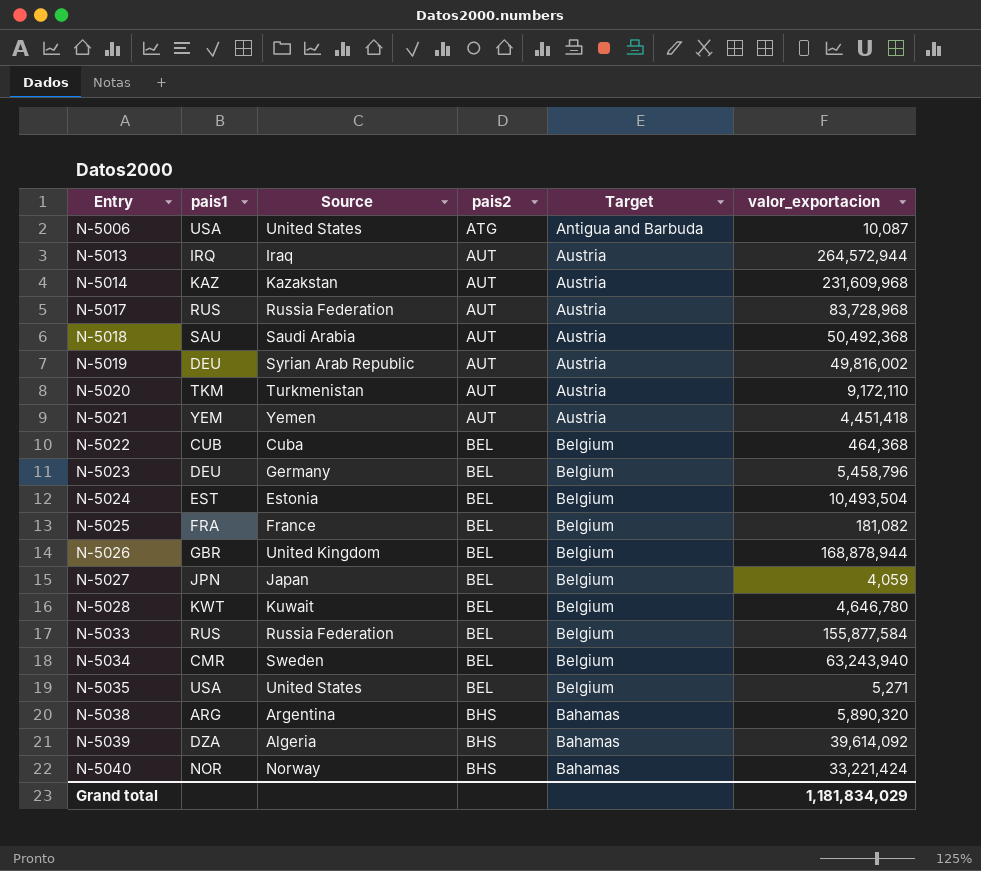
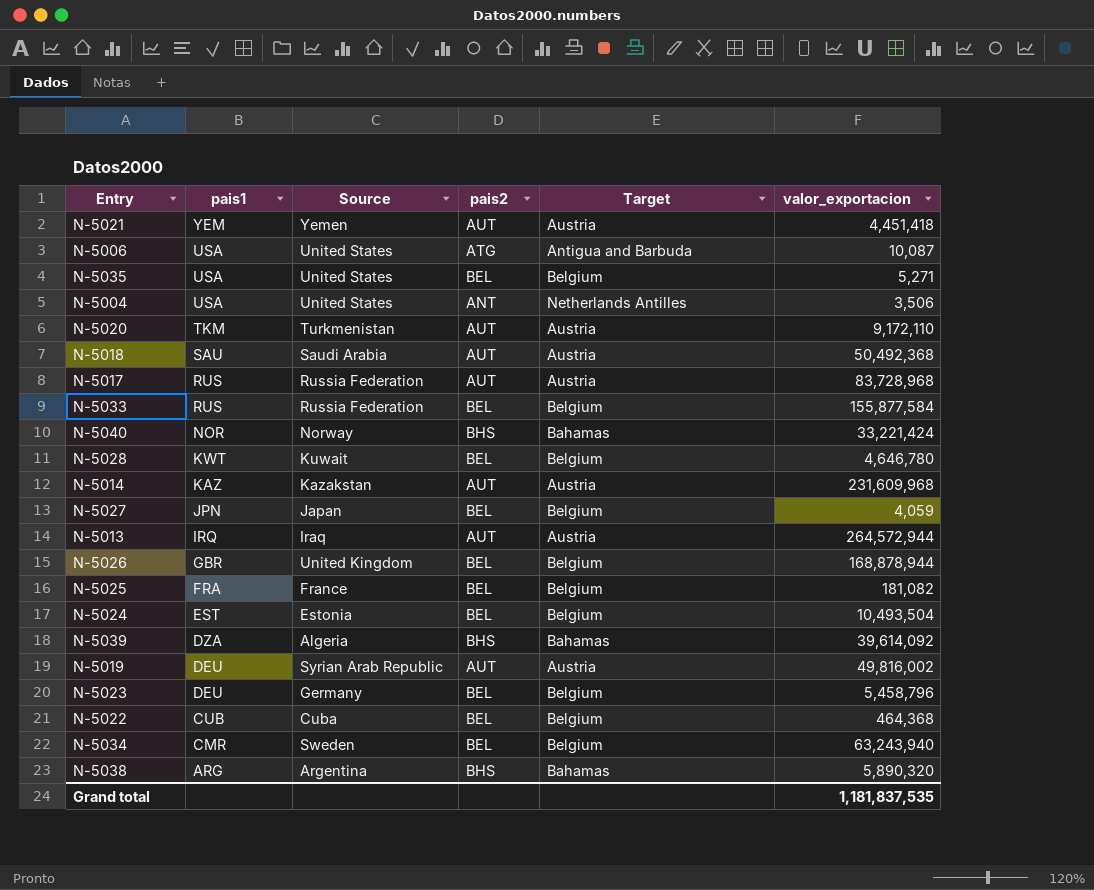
row order: Entry ascending -> pais1 descending
row N-5004: none -> USA | United States | ANT | Netherlands Antilles | 3,506
Grand total | valor_exportacion: 1,181,834,029 -> 1,181,837,535

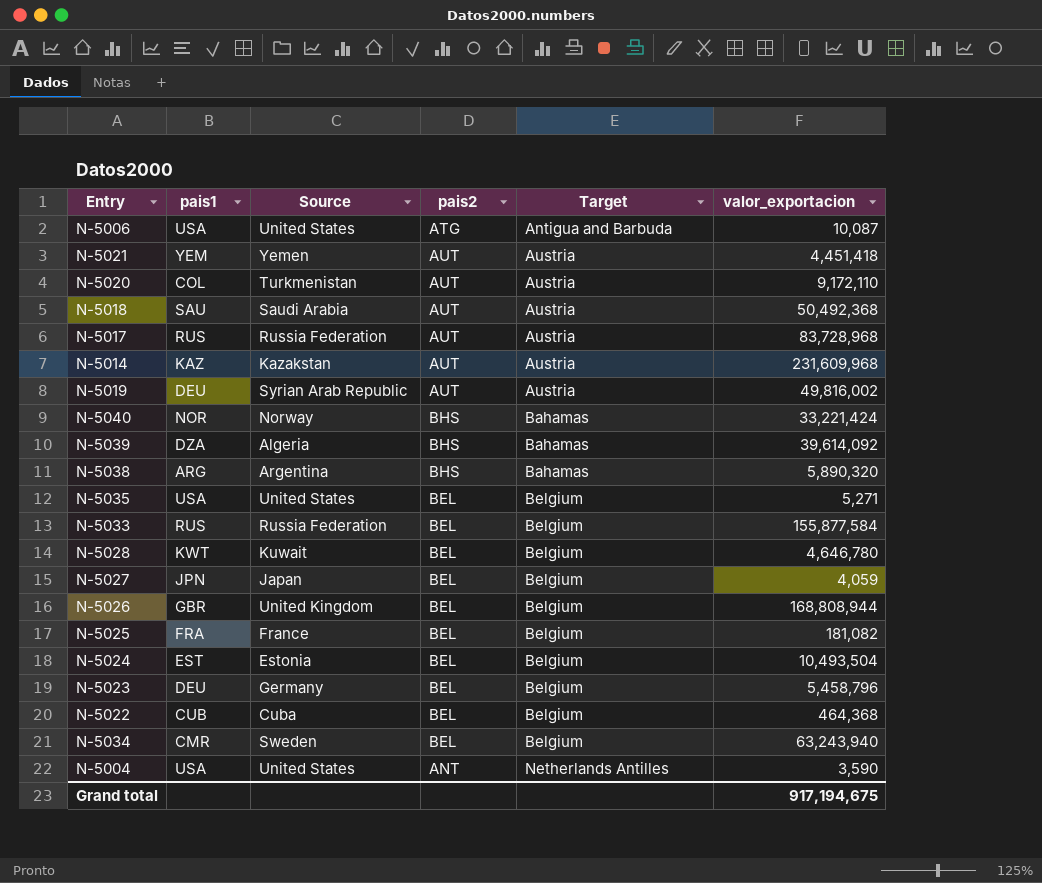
row order: pais1 descending -> Target ascending
row N-5013: IRQ | Iraq | AUT | Austria | 264,572,944 -> none
N-5020 | pais1: TKM -> COL
N-5026 | valor_exportacion: 168,878,944 -> 168,808,944
N-5004 | valor_exportacion: 3,506 -> 3,590
Grand total | valor_exportacion: 1,181,837,535 -> 917,194,675

